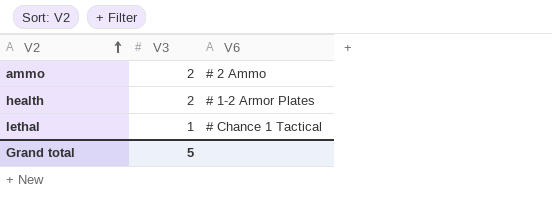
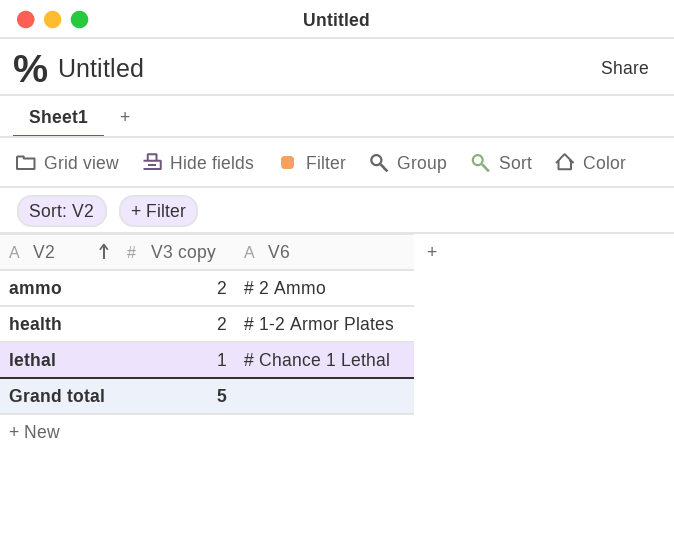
column name: V3 -> V3 copy
lethal | V6: # Chance 1 Tactical -> # Chance 1 Lethal

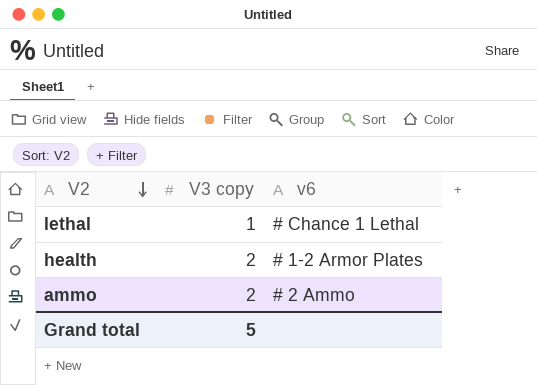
row order: V2 ascending -> V2 descending
column name: V6 -> v6

